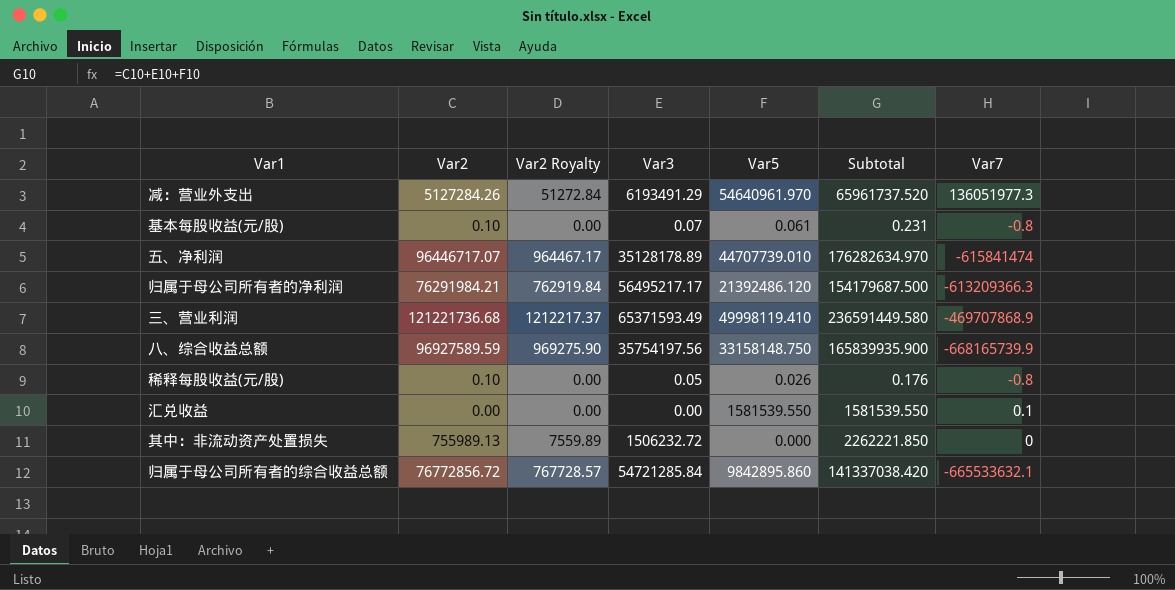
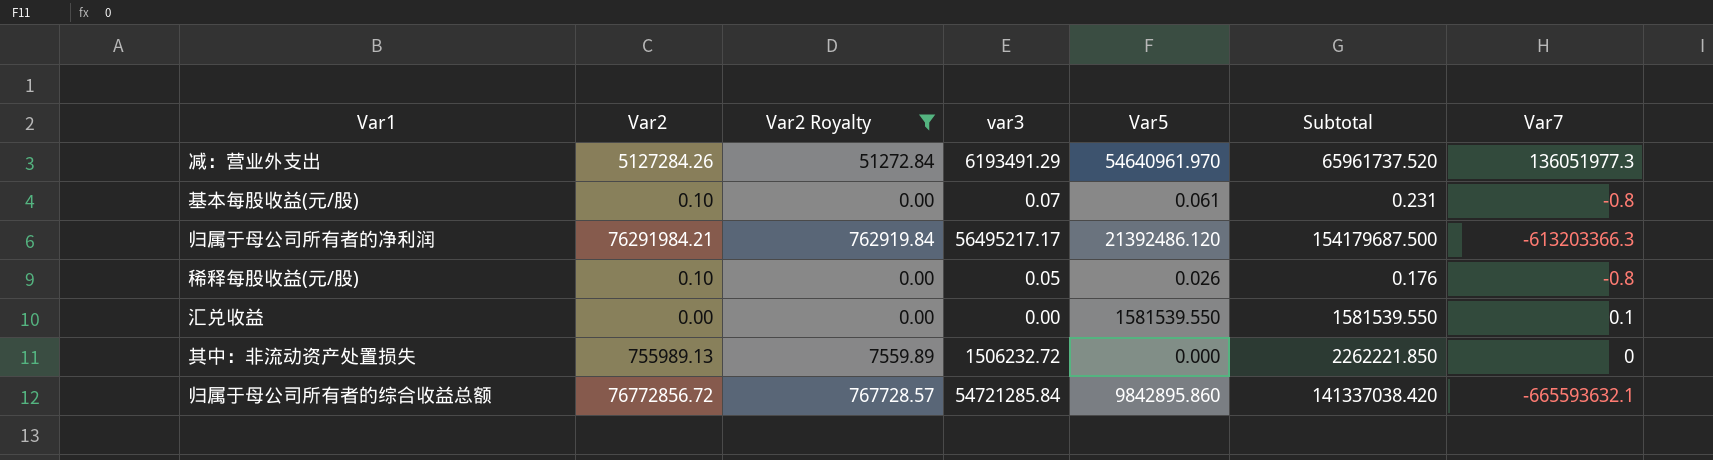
filter: none -> Var2 Royalty <= 767728.57
column name: Var3 -> var3
归属于母公司所有者的净利润 | Var7: -613209366.3 -> -613203366.3
归属于母公司所有者的综合收益总额 | Var7: -665533632.1 -> -665593632.1

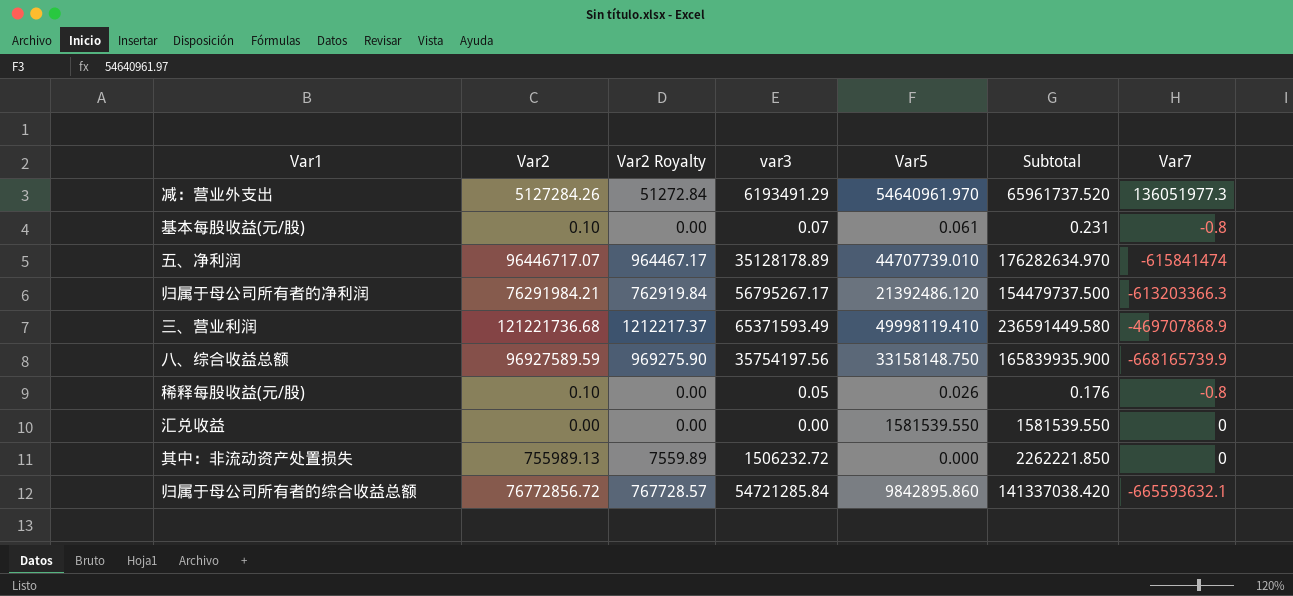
filter: Var2 Royalty <= 767728.57 -> none
归属于母公司所有者的净利润 | var3: 56495217.17 -> 56795267.17
归属于母公司所有者的净利润 | Subtotal: 154179687.500 -> 154479737.500
汇兑收益 | Var7: 0.1 -> 0

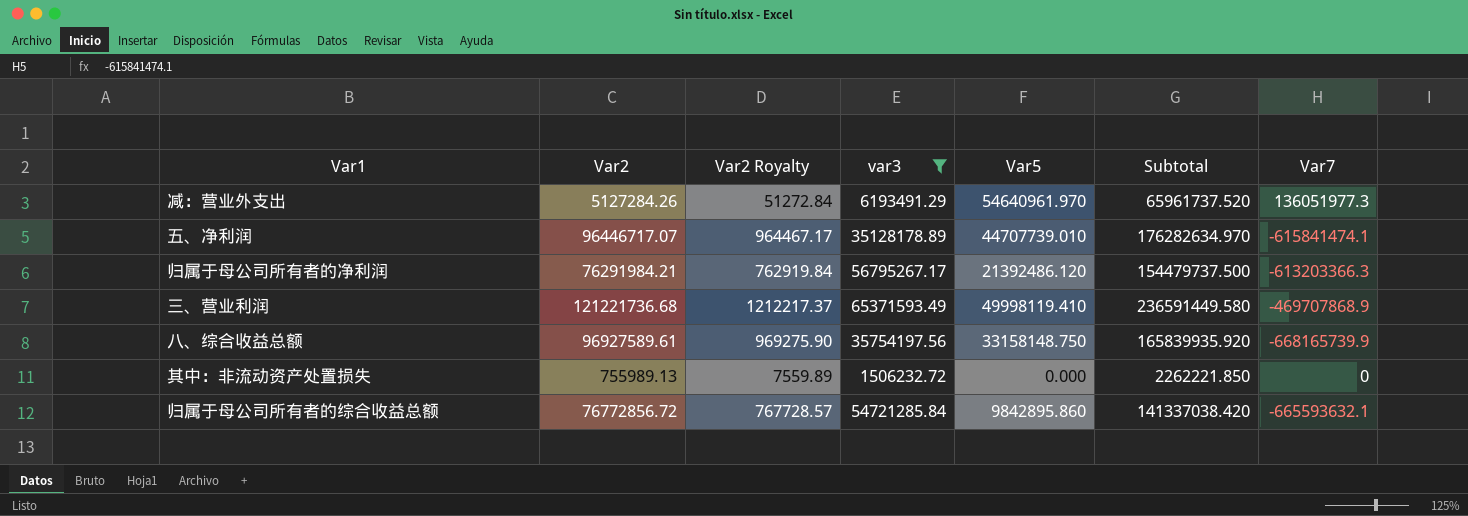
filter: none -> var3 >= 1506232.72
五、净利润 | Var7: -615841474 -> -615841474.1
八、综合收益总额 | Var2: 96927589.59 -> 96927589.61
八、综合收益总额 | Subtotal: 165839935.900 -> 165839935.920

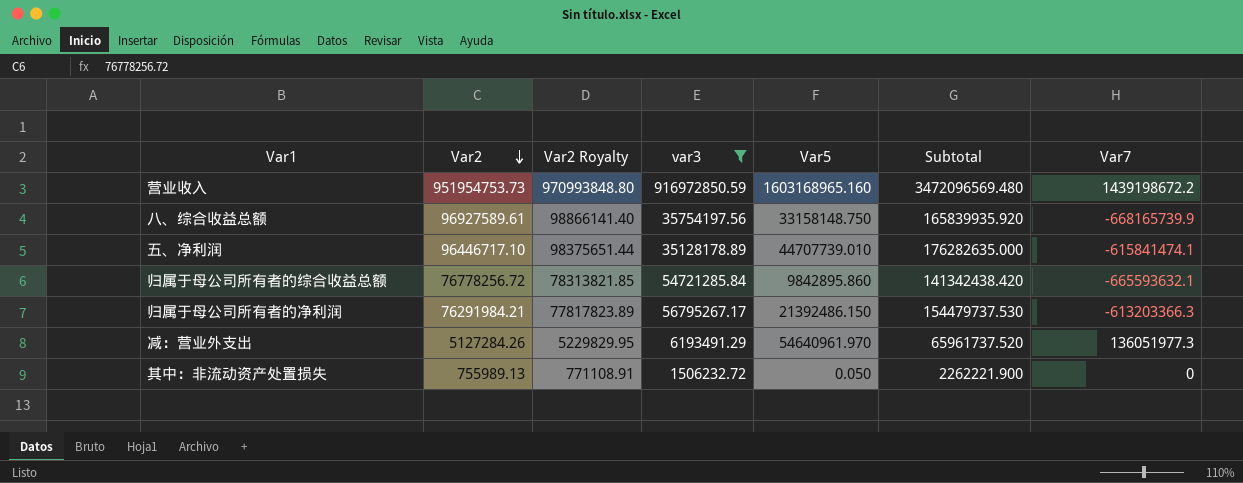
row order: none -> Var2 descending
column Var2 Royalty | formula: [Var2] * 0.01 -> [Var2] * 1.02
row 三、营业利润: 121221736.68 | 1212217.37 | 65371593.49 | 49998119.410 | 236591449.580 | -469707868.9 -> none
row 营业收入: none -> 951954753.73 | 970993848.80 | 916972850.59 | 1603168965.160 | 3472096569.480 | 1439198672.2
五、净利润 | Var2: 96446717.07 -> 96446717.10
五、净利润 | Subtotal: 176282634.970 -> 176282635.000
归属于母公司所有者的综合收益总额 | Var2: 76772856.72 -> 76778256.72
归属于母公司所有者的综合收益总额 | Subtotal: 141337038.420 -> 141342438.420
归属于母公司所有者的净利润 | Var5: 21392486.120 -> 21392486.150
归属于母公司所有者的净利润 | Subtotal: 154479737.500 -> 154479737.530
其中：非流动资产处置损失 | Var5: 0.000 -> 0.050
其中：非流动资产处置损失 | Subtotal: 2262221.850 -> 2262221.900

